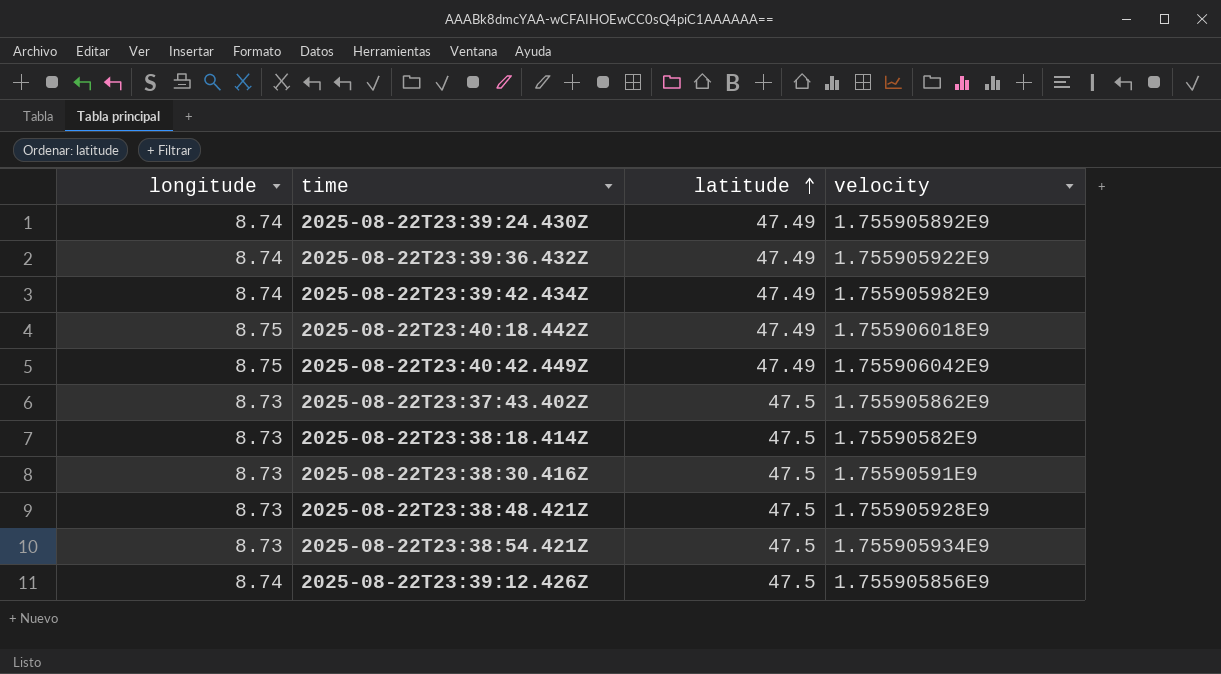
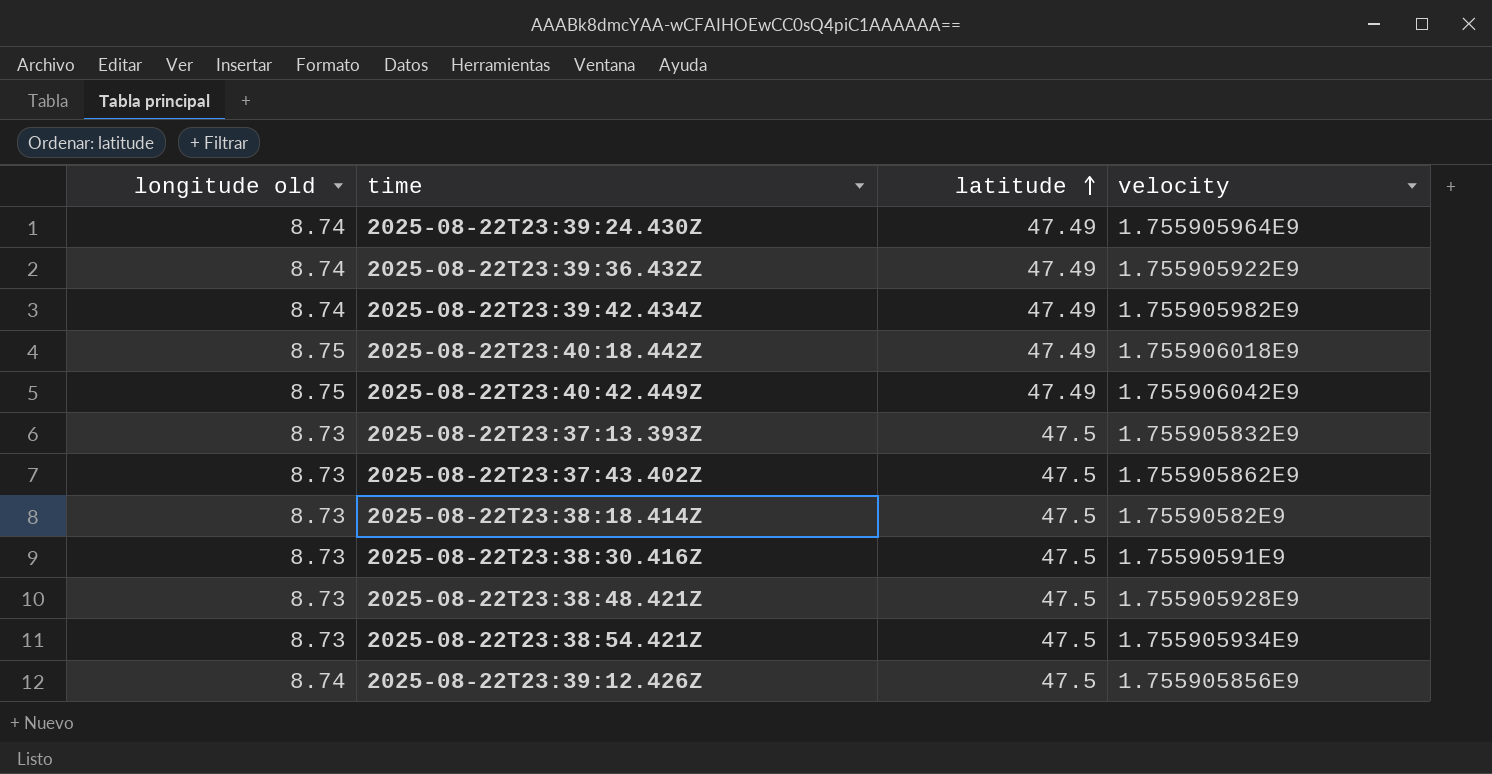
column name: longitude -> longitude old
2025-08-22T23:39:24.430Z | velocity: 1.755905892E9 -> 1.755905964E9
row 2025-08-22T23:37:13.393Z: none -> 8.73 | 47.5 | 1.755905832E9

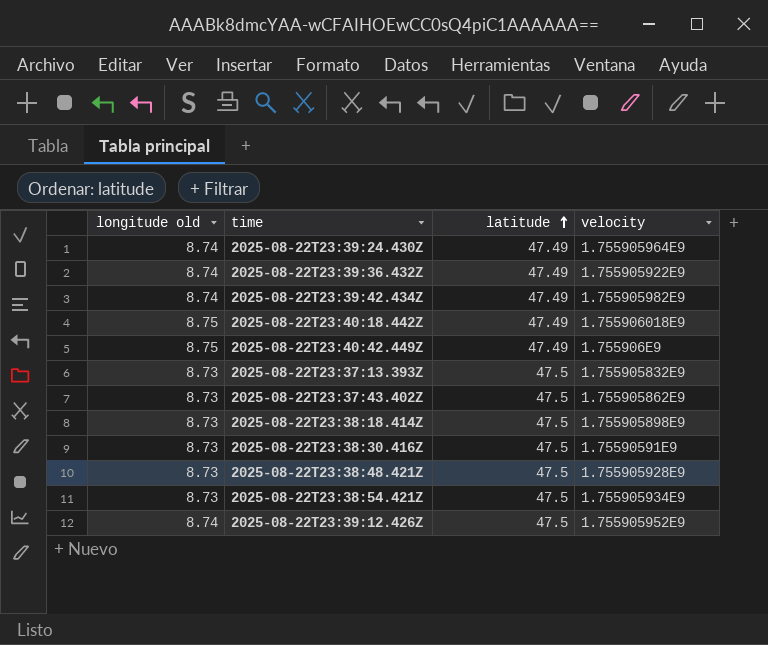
2025-08-22T23:40:42.449Z | velocity: 1.755906042E9 -> 1.755906E9
2025-08-22T23:38:18.414Z | velocity: 1.75590582E9 -> 1.755905898E9
2025-08-22T23:39:12.426Z | velocity: 1.755905856E9 -> 1.755905952E9

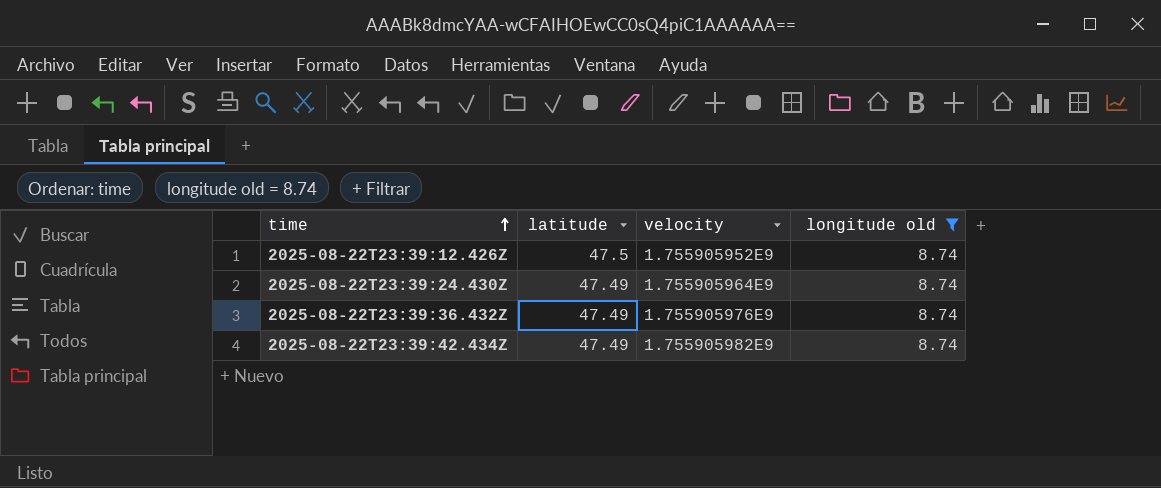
filter: none -> longitude old = 8.74
row order: latitude ascending -> time ascending
column longitude old | position: 1 -> 4
2025-08-22T23:39:36.432Z | velocity: 1.755905922E9 -> 1.755905976E9

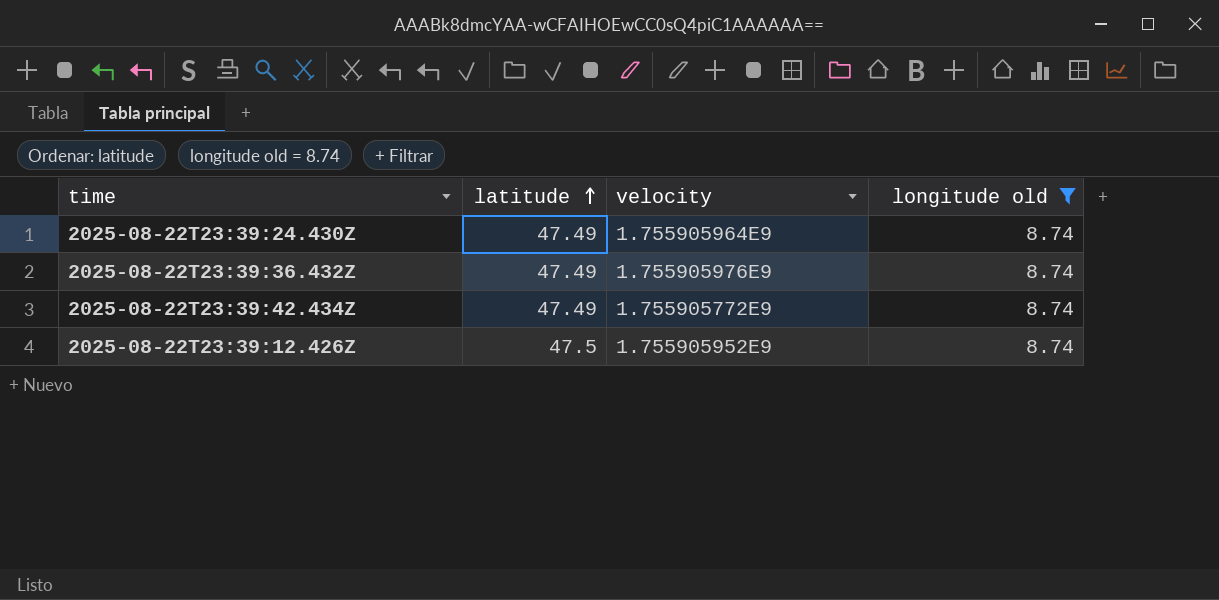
row order: time ascending -> latitude ascending
2025-08-22T23:39:42.434Z | velocity: 1.755905982E9 -> 1.755905772E9

